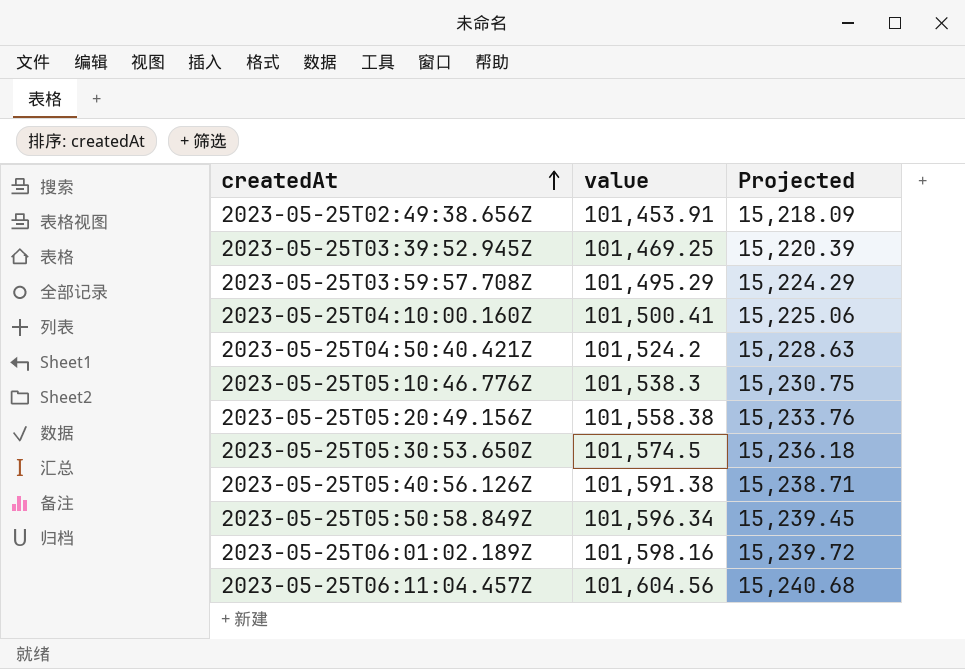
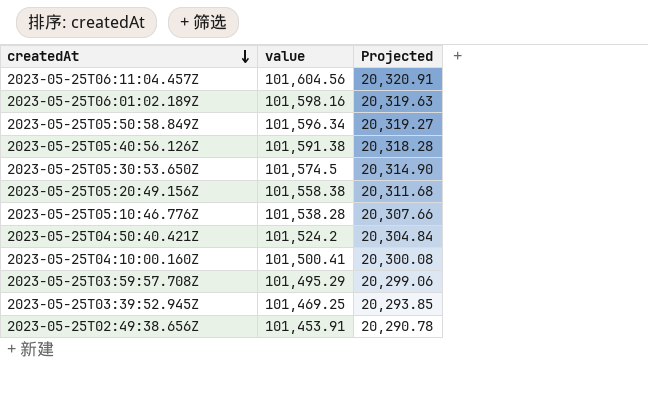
row order: createdAt ascending -> createdAt descending
column Projected | formula: [value] * 0.15 -> [value] * 0.2
2023-05-25T05:10:46.776Z | value: 101,538.3 -> 101,538.28

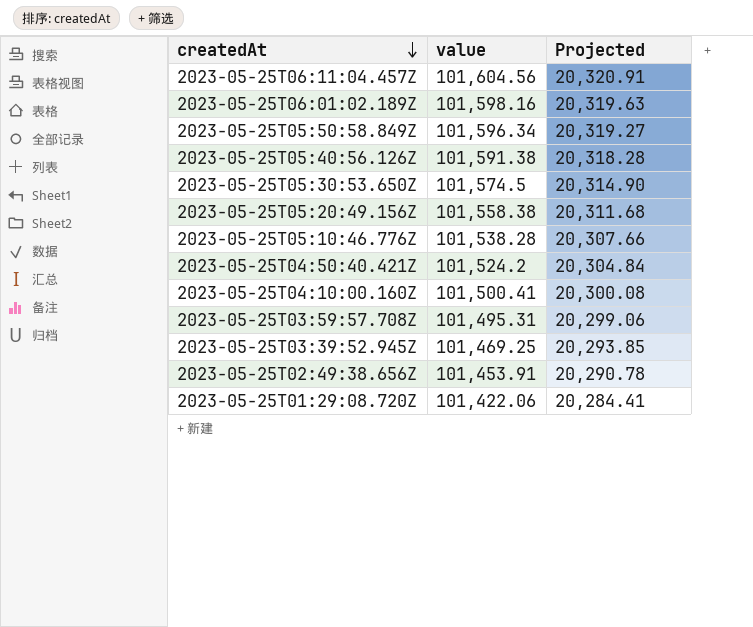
2023-05-25T03:59:57.708Z | value: 101,495.29 -> 101,495.31
row 2023-05-25T01:29:08.720Z: none -> 101,422.06 | 20,284.41

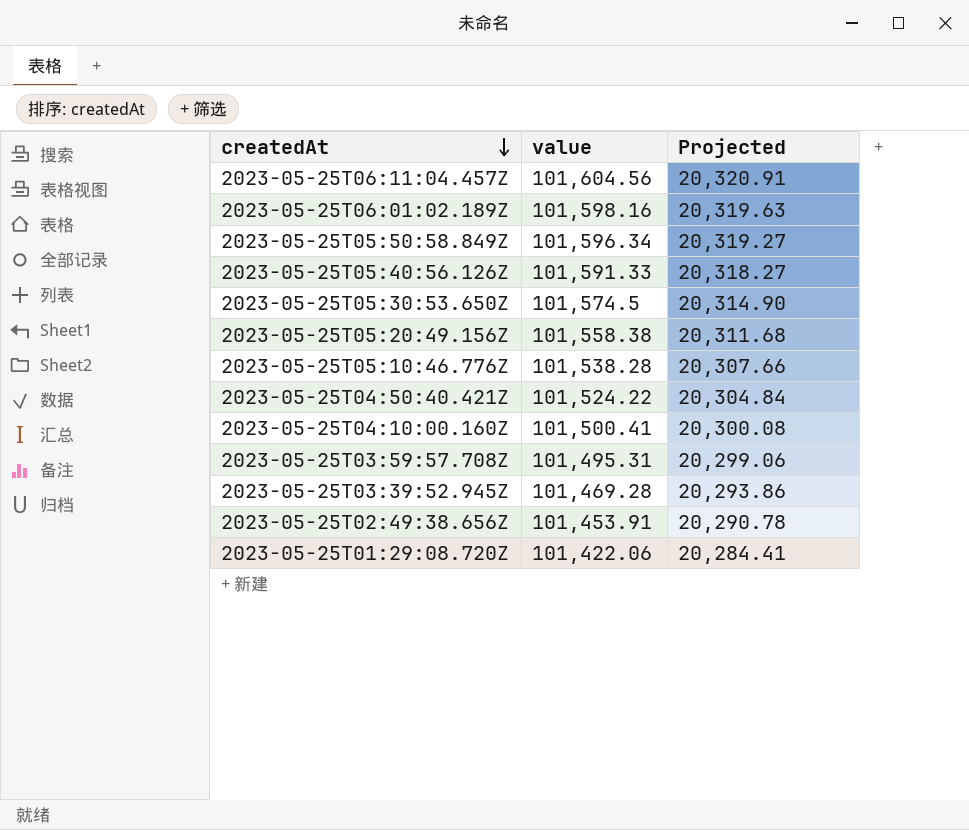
2023-05-25T05:40:56.126Z | value: 101,591.38 -> 101,591.33
2023-05-25T05:40:56.126Z | Projected: 20,318.28 -> 20,318.27
2023-05-25T04:50:40.421Z | value: 101,524.2 -> 101,524.22
2023-05-25T03:39:52.945Z | value: 101,469.25 -> 101,469.28
2023-05-25T03:39:52.945Z | Projected: 20,293.85 -> 20,293.86

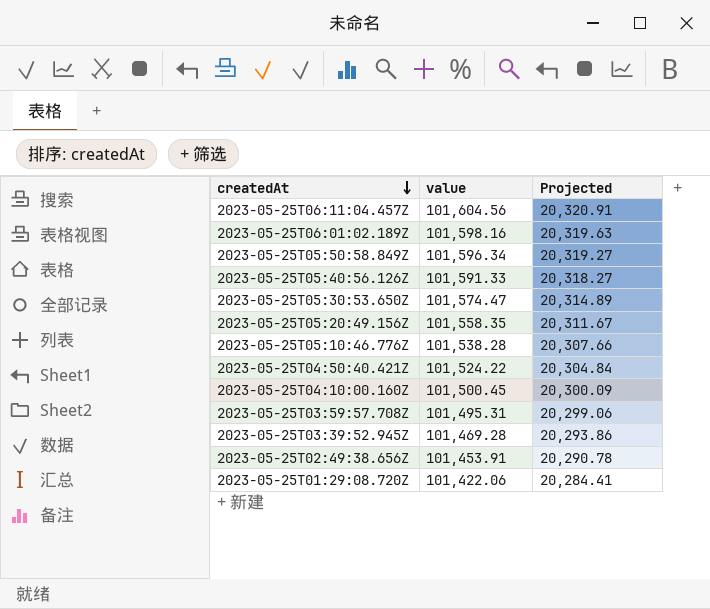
2023-05-25T05:30:53.650Z | value: 101,574.5 -> 101,574.47
2023-05-25T05:30:53.650Z | Projected: 20,314.90 -> 20,314.89
2023-05-25T05:20:49.156Z | value: 101,558.38 -> 101,558.35
2023-05-25T05:20:49.156Z | Projected: 20,311.68 -> 20,311.67
2023-05-25T04:10:00.160Z | value: 101,500.41 -> 101,500.45
2023-05-25T04:10:00.160Z | Projected: 20,300.08 -> 20,300.09

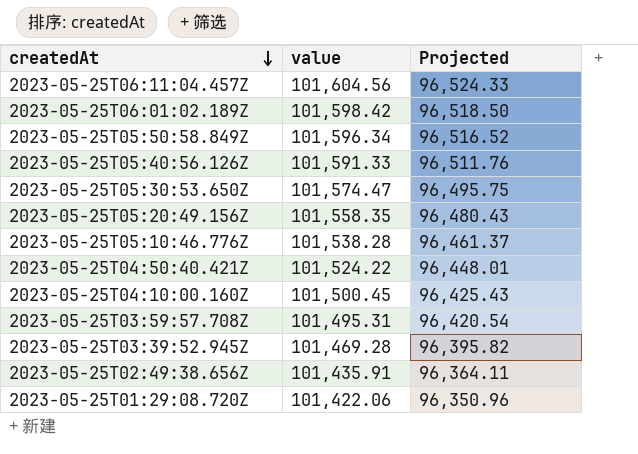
column Projected | formula: [value] * 0.2 -> [value] * 0.95
2023-05-25T06:01:02.189Z | value: 101,598.16 -> 101,598.42
2023-05-25T02:49:38.656Z | value: 101,453.91 -> 101,435.91

